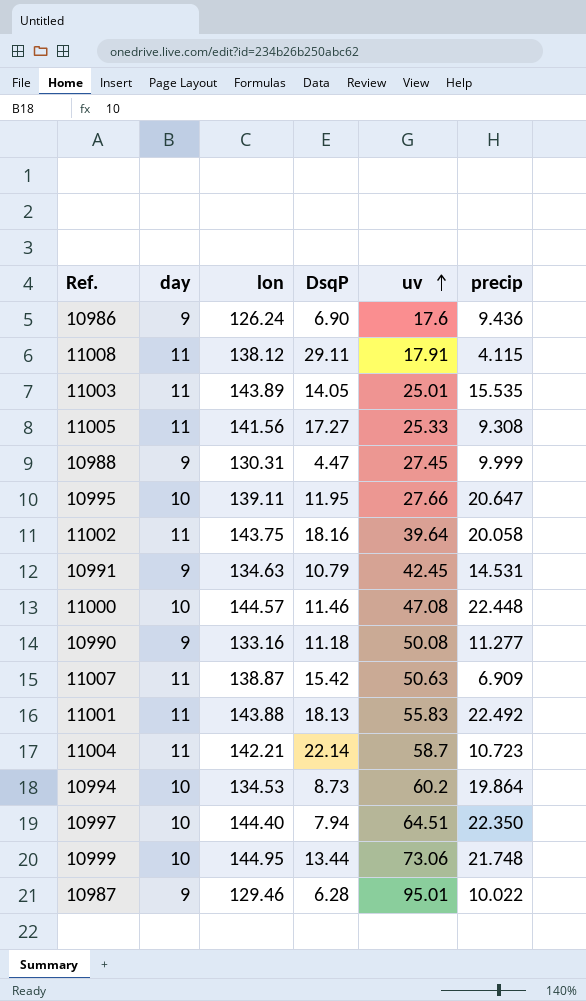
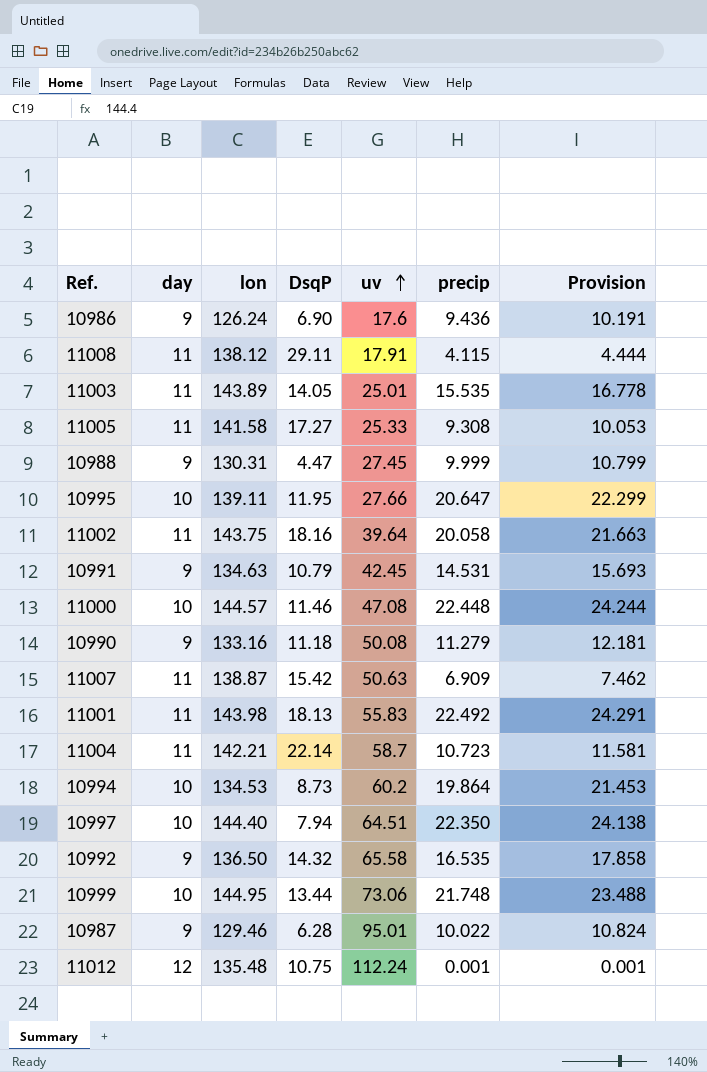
column Provision | formula: none -> [precip] * 1.08
11005 | lon: 141.56 -> 141.58
10990 | precip: 11.277 -> 11.279
11001 | lon: 143.88 -> 143.98
row 10992: none -> 9 | 136.50 | 14.32 | 65.58 | 16.535 | 17.858
row 11012: none -> 12 | 135.48 | 10.75 | 112.24 | 0.001 | 0.001

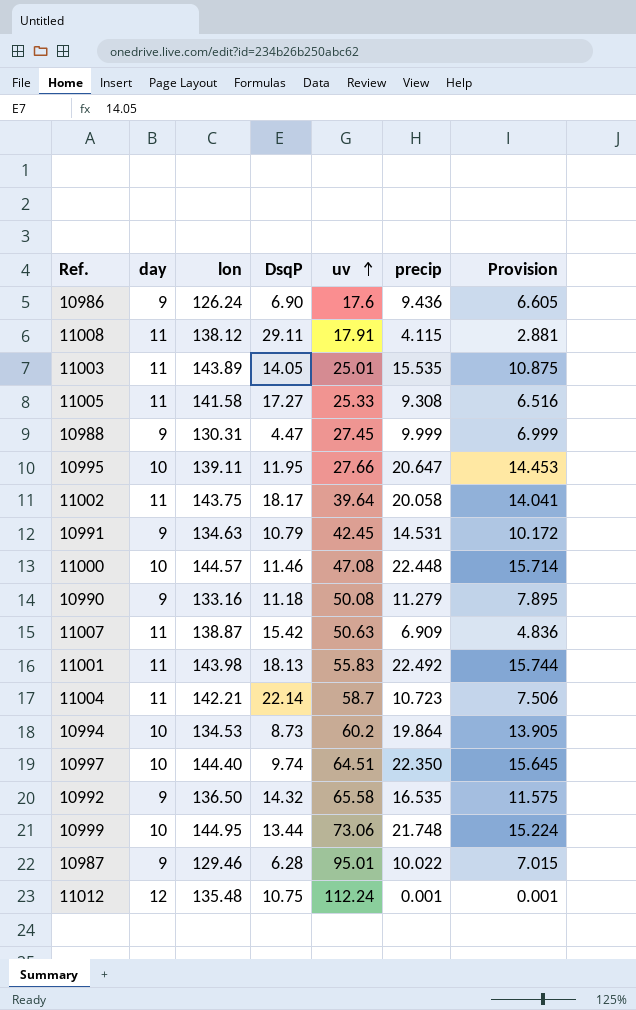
column Provision | formula: [precip] * 1.08 -> [precip] * 0.7
11002 | DsqP: 18.16 -> 18.17
10997 | DsqP: 7.94 -> 9.74

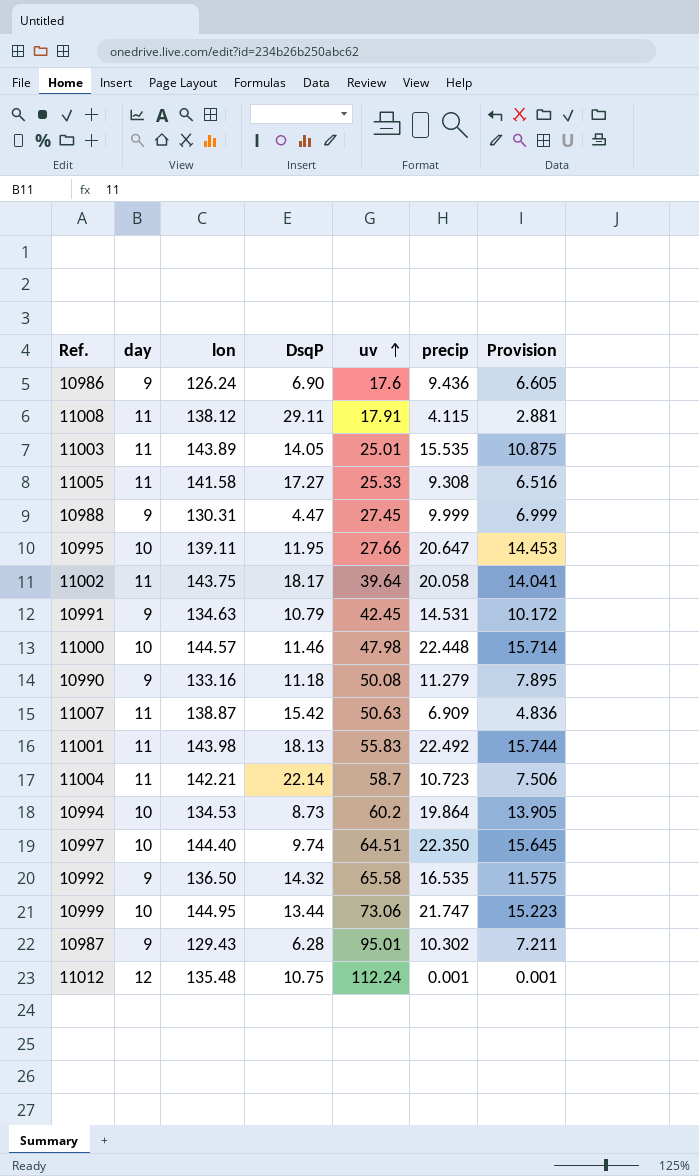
11000 | uv: 47.08 -> 47.98
10999 | precip: 21.748 -> 21.747
10999 | Provision: 15.224 -> 15.223
10987 | lon: 129.46 -> 129.43
10987 | precip: 10.022 -> 10.302
10987 | Provision: 7.015 -> 7.211

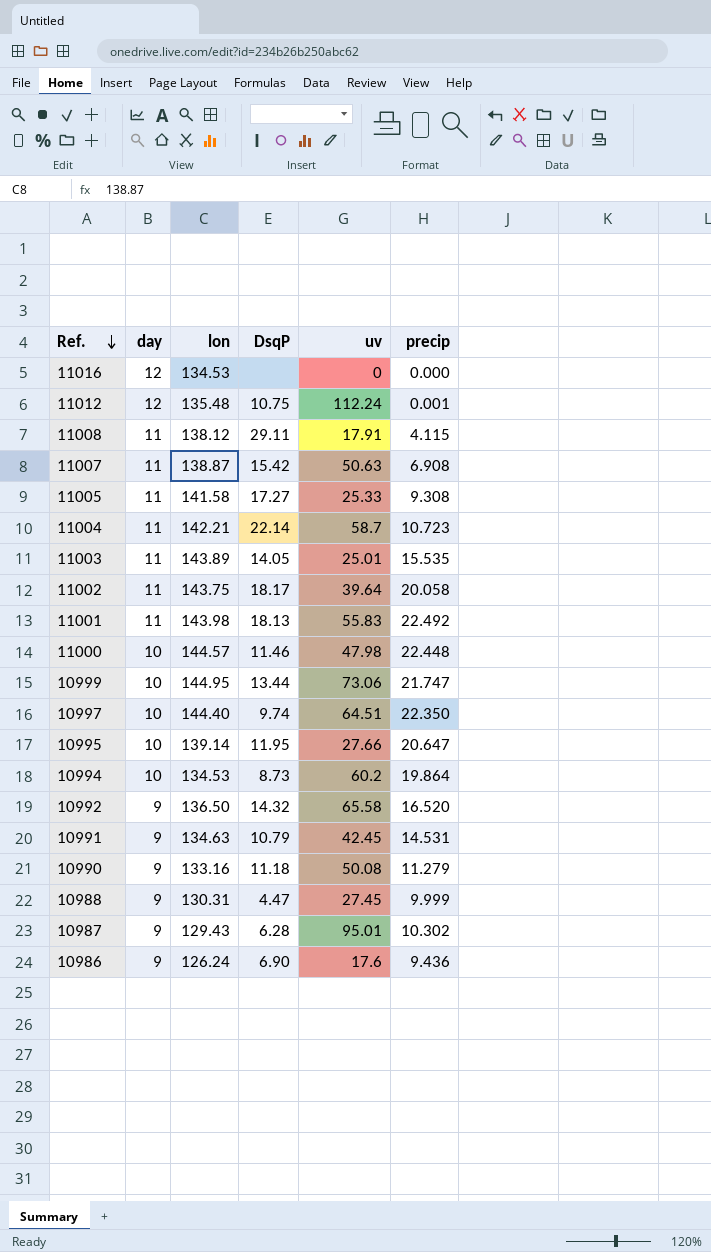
row order: uv ascending -> Ref. descending
column Provision | formula: [precip] * 0.7 -> none
row 11016: none -> 12 | 134.53 | none | 0 | 0.000
11007 | precip: 6.909 -> 6.908
10995 | lon: 139.11 -> 139.14
10992 | precip: 16.535 -> 16.520

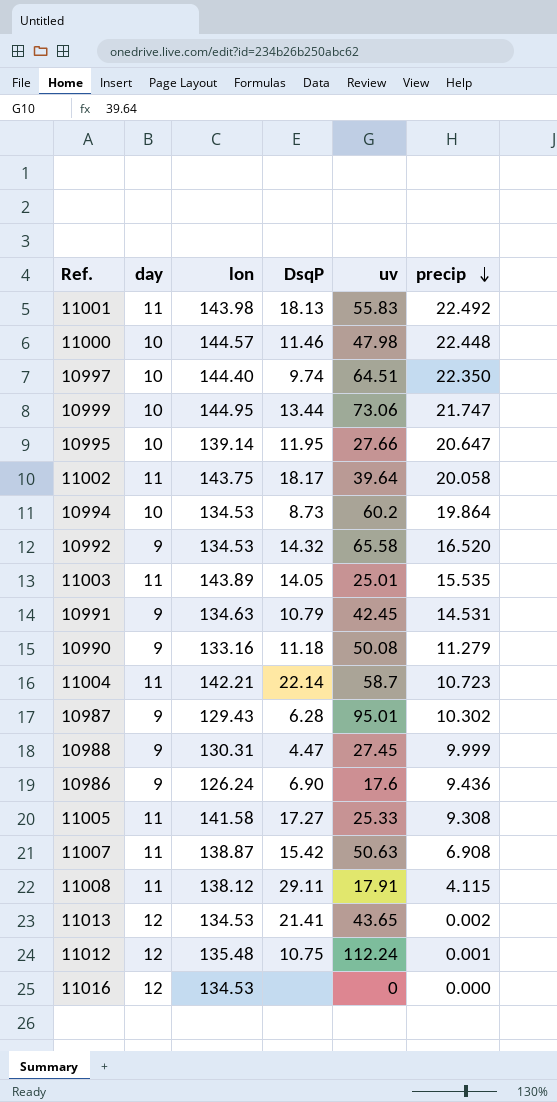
row order: Ref. descending -> precip descending
10992 | lon: 136.50 -> 134.53
row 11013: none -> 12 | 134.53 | 21.41 | 43.65 | 0.002

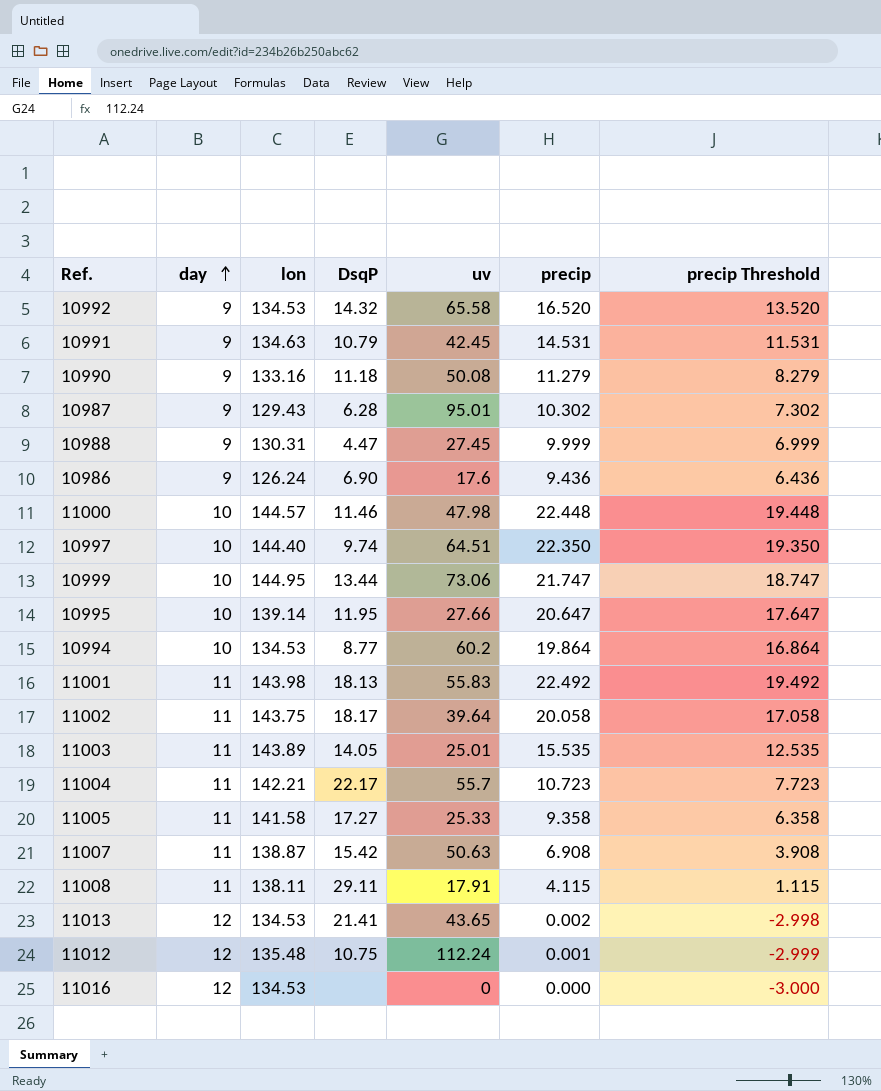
row order: precip descending -> day ascending
column precip Threshold | formula: none -> [precip] - 3
10994 | DsqP: 8.73 -> 8.77
11004 | DsqP: 22.14 -> 22.17
11004 | uv: 58.7 -> 55.7
11005 | precip: 9.308 -> 9.358
11008 | lon: 138.12 -> 138.11

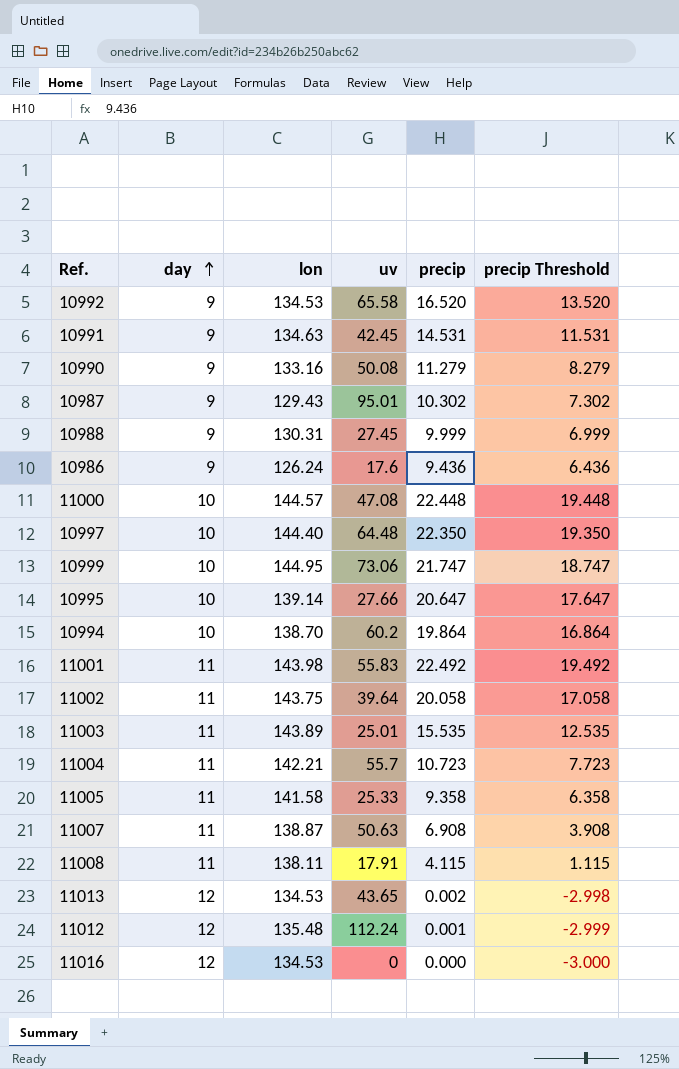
column DsqP | position: 4 -> none
11000 | uv: 47.98 -> 47.08
10997 | uv: 64.51 -> 64.48
10994 | lon: 134.53 -> 138.70

